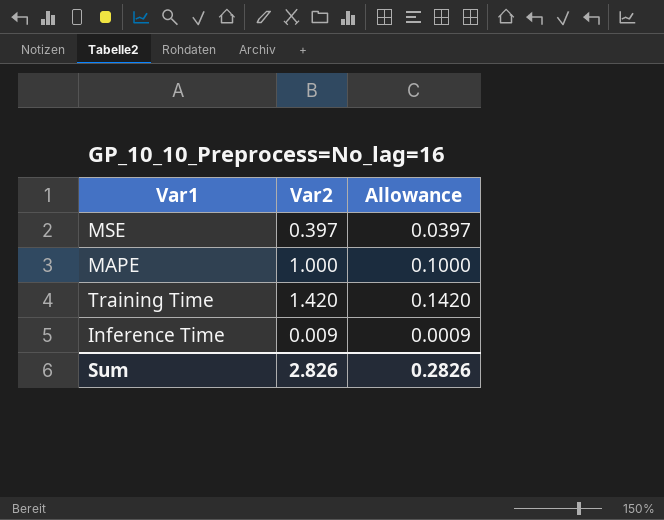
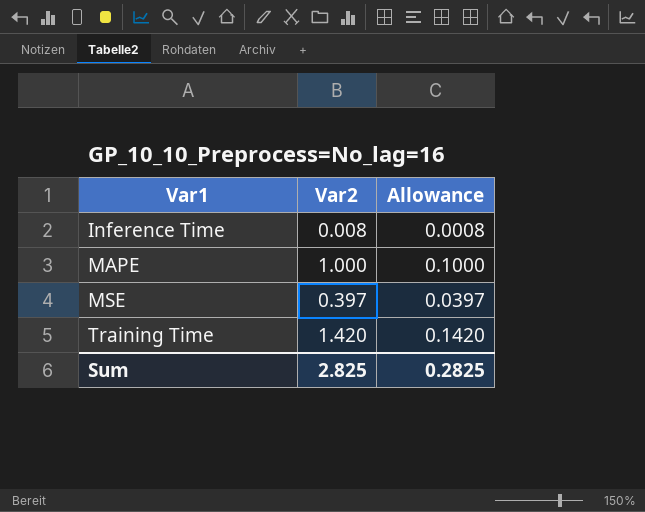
row order: none -> Var1 ascending
Inference Time | Var2: 0.009 -> 0.008
Inference Time | Allowance: 0.0009 -> 0.0008
Sum | Var2: 2.826 -> 2.825
Sum | Allowance: 0.2826 -> 0.2825

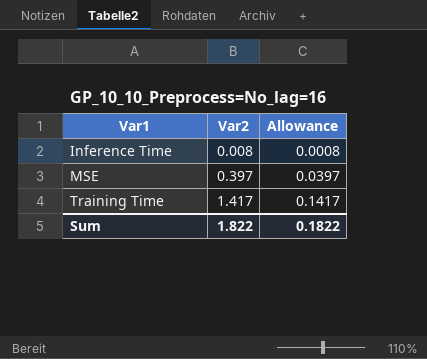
row MAPE: 1.000 | 0.1000 -> none
Training Time | Var2: 1.420 -> 1.417
Training Time | Allowance: 0.1420 -> 0.1417
Sum | Var2: 2.825 -> 1.822
Sum | Allowance: 0.2825 -> 0.1822

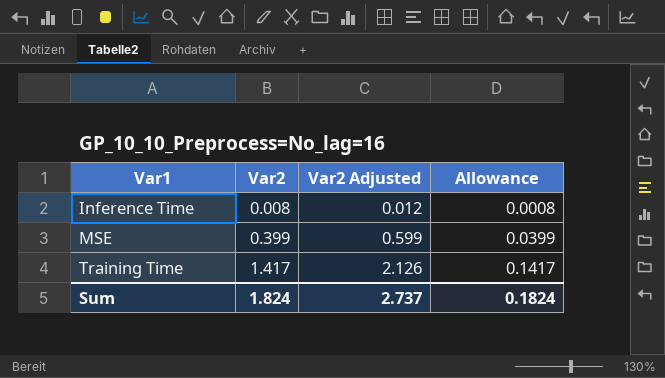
column Var2 Adjusted | formula: none -> [Var2] * 1.5
MSE | Var2: 0.397 -> 0.399
MSE | Allowance: 0.0397 -> 0.0399
Sum | Var2: 1.822 -> 1.824
Sum | Allowance: 0.1822 -> 0.1824

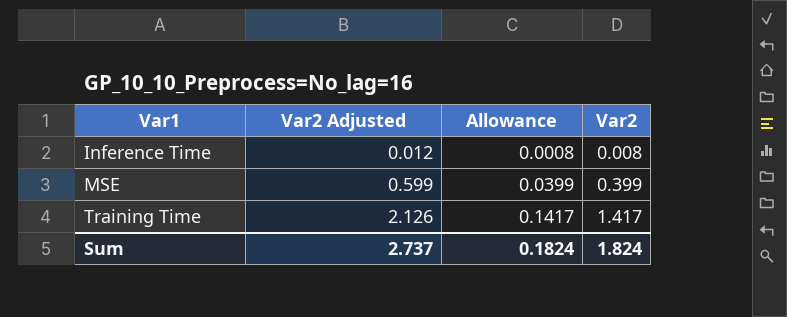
column Var2 | position: 2 -> 4

